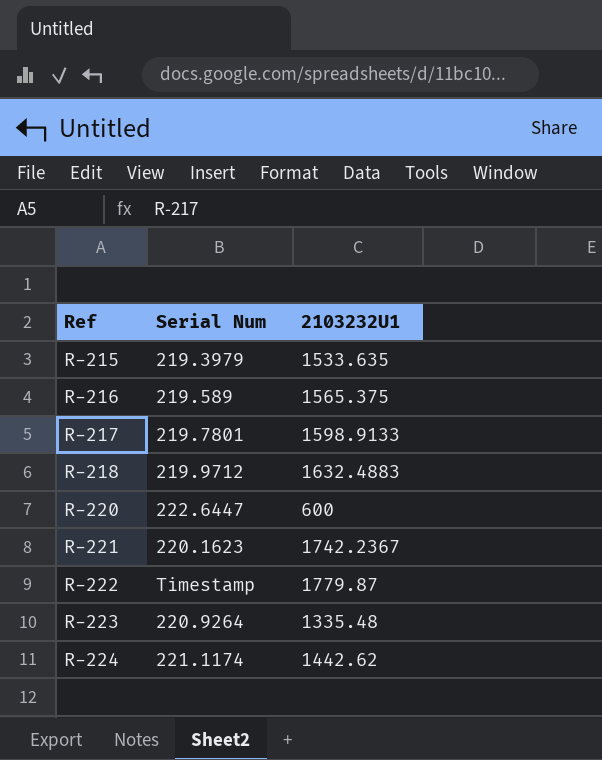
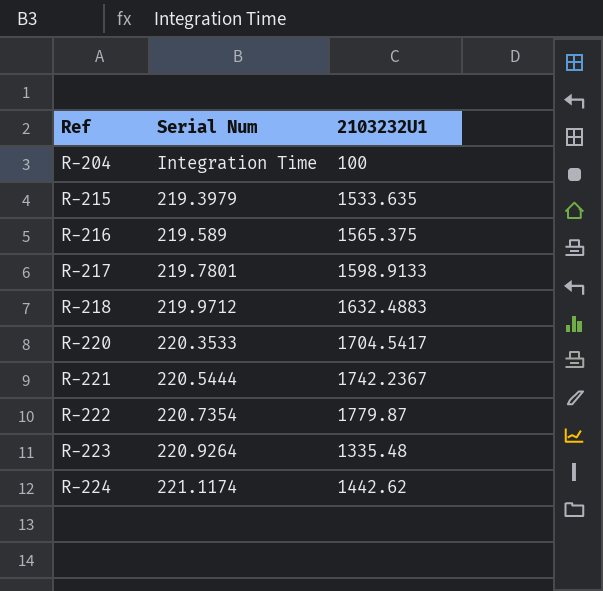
row R-204: none -> Integration Time | 100
R-220 | Serial Num: 222.6447 -> 220.3533
R-220 | 2103232U1: 600 -> 1704.5417
R-221 | Serial Num: 220.1623 -> 220.5444
R-222 | Serial Num: Timestamp -> 220.7354

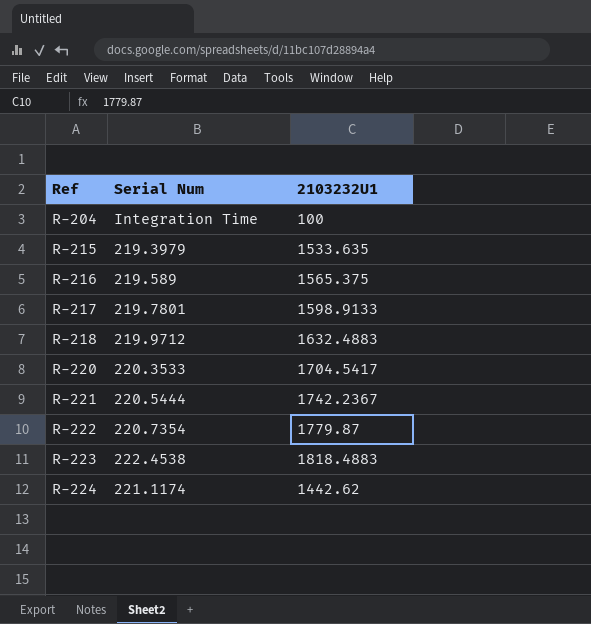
R-223 | Serial Num: 220.9264 -> 222.4538
R-223 | 2103232U1: 1335.48 -> 1818.4883

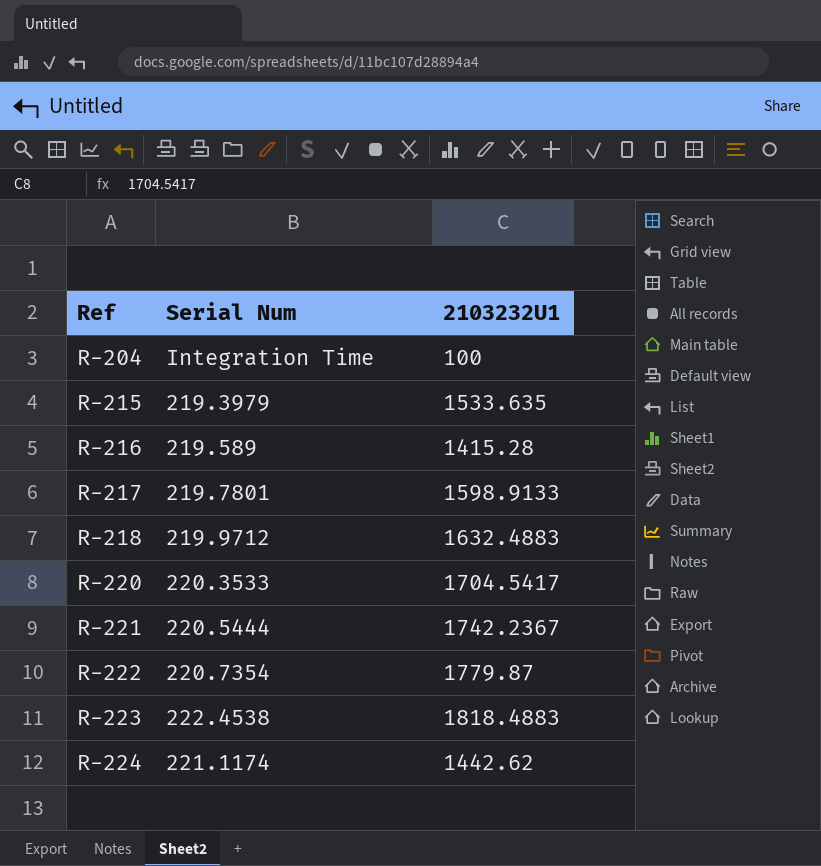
R-216 | 2103232U1: 1565.375 -> 1415.28

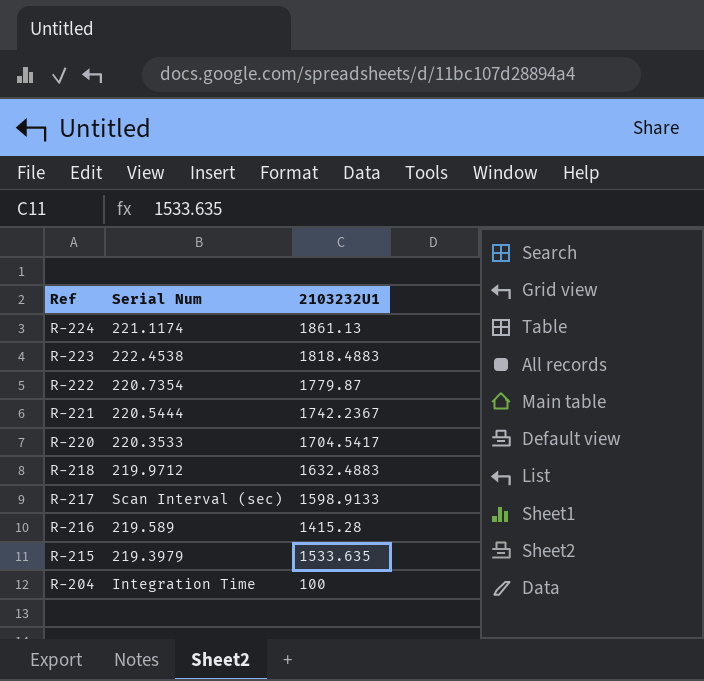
row order: Ref ascending -> Ref descending
R-224 | 2103232U1: 1442.62 -> 1861.13
R-217 | Serial Num: 219.7801 -> Scan Interval (sec)

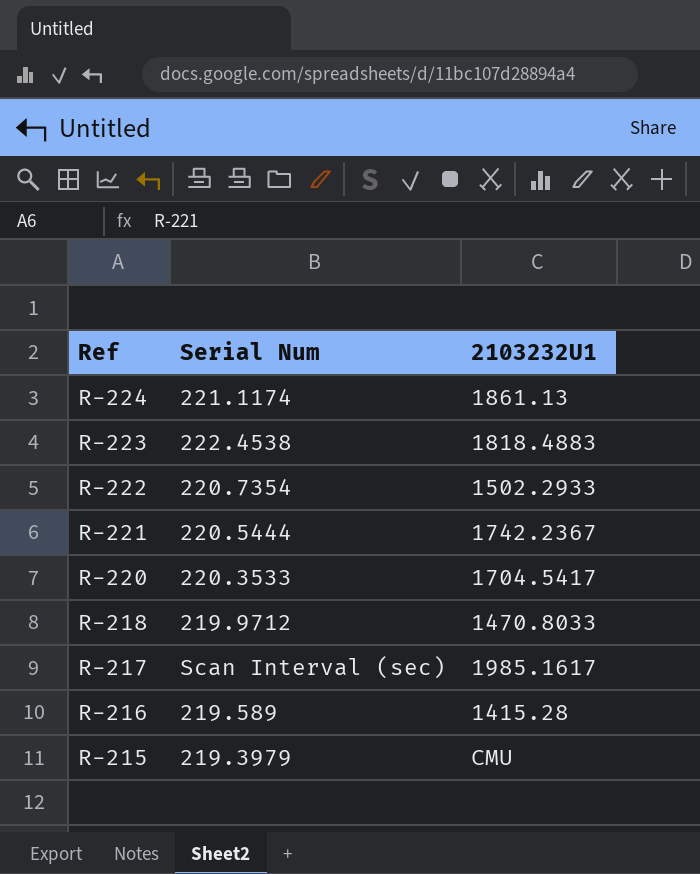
row R-204: Integration Time | 100 -> none
R-222 | 2103232U1: 1779.87 -> 1502.2933
R-218 | 2103232U1: 1632.4883 -> 1470.8033
R-217 | 2103232U1: 1598.9133 -> 1985.1617
R-215 | 2103232U1: 1533.635 -> CMU

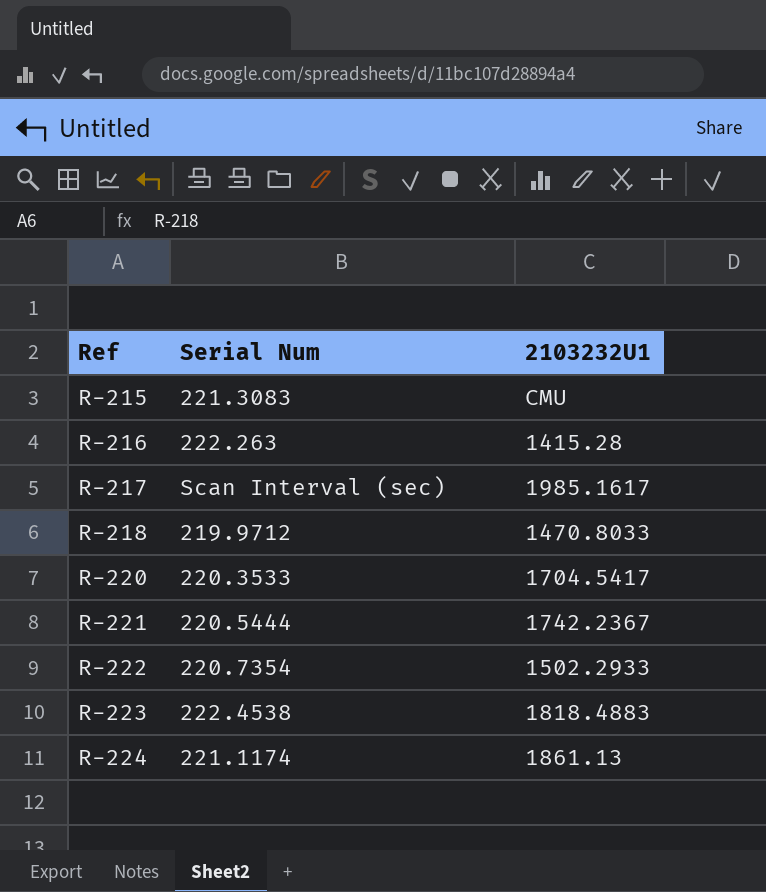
row order: Ref descending -> Ref ascending
R-215 | Serial Num: 219.3979 -> 221.3083
R-216 | Serial Num: 219.589 -> 222.263

